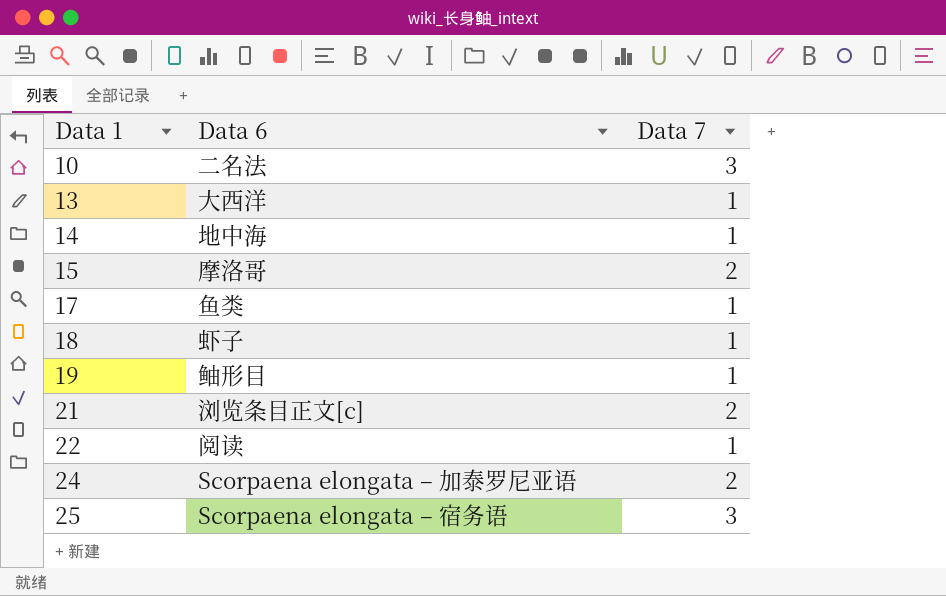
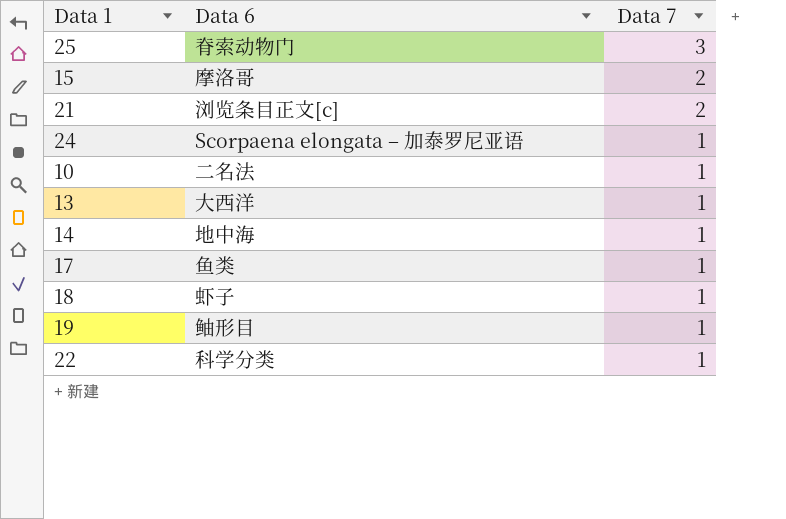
row order: Data 1 ascending -> Data 7 descending
25 | Data 6: Scorpaena elongata – 宿务语 -> 脊索动物门
24 | Data 7: 2 -> 1
10 | Data 7: 3 -> 1
22 | Data 6: 阅读 -> 科学分类

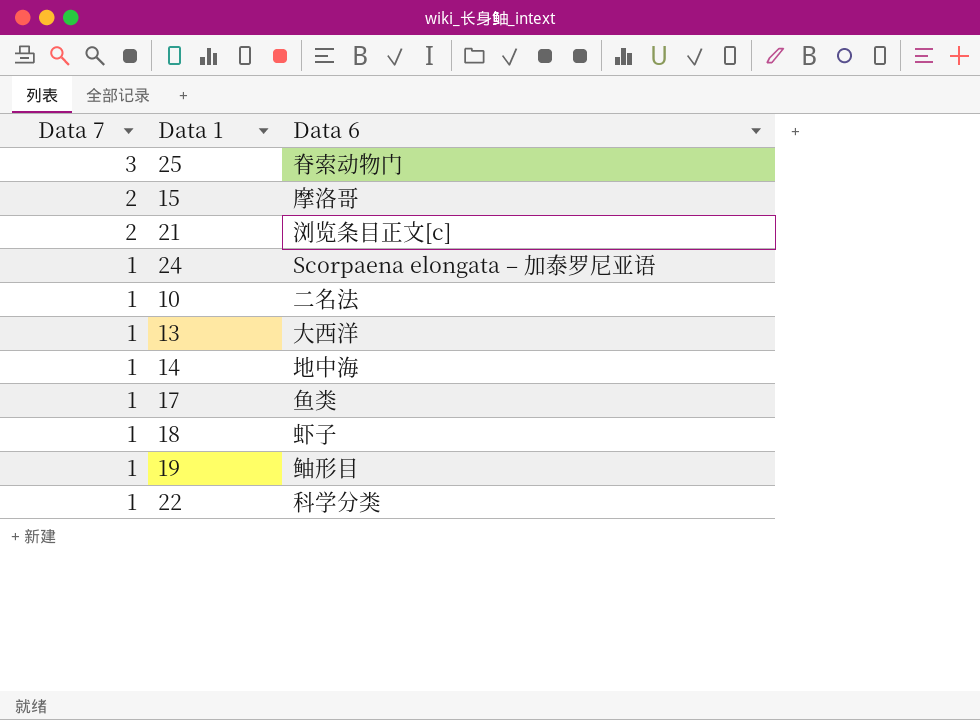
column Data 7 | position: 3 -> 1

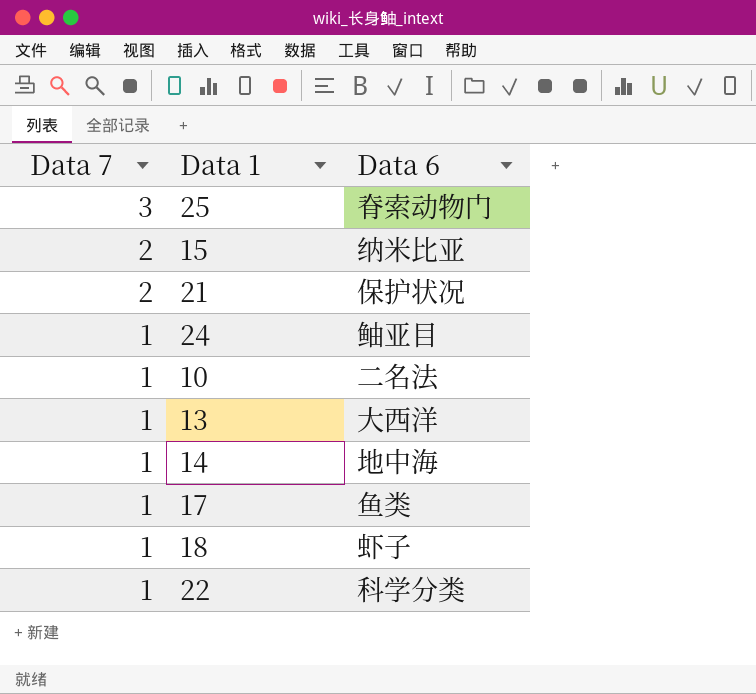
row 19: 1 | 鲉形目 -> none
15 | Data 6: 摩洛哥 -> 纳米比亚
21 | Data 6: 浏览条目正文[c] -> 保护状况
24 | Data 6: Scorpaena elongata – 加泰罗尼亚语 -> 鲉亚目

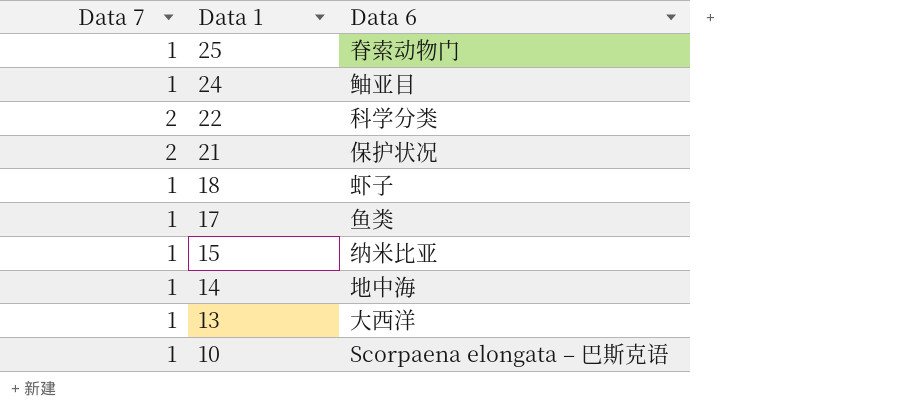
row order: Data 7 descending -> Data 1 descending
25 | Data 7: 3 -> 1
22 | Data 7: 1 -> 2
15 | Data 7: 2 -> 1
10 | Data 6: 二名法 -> Scorpaena elongata – 巴斯克语

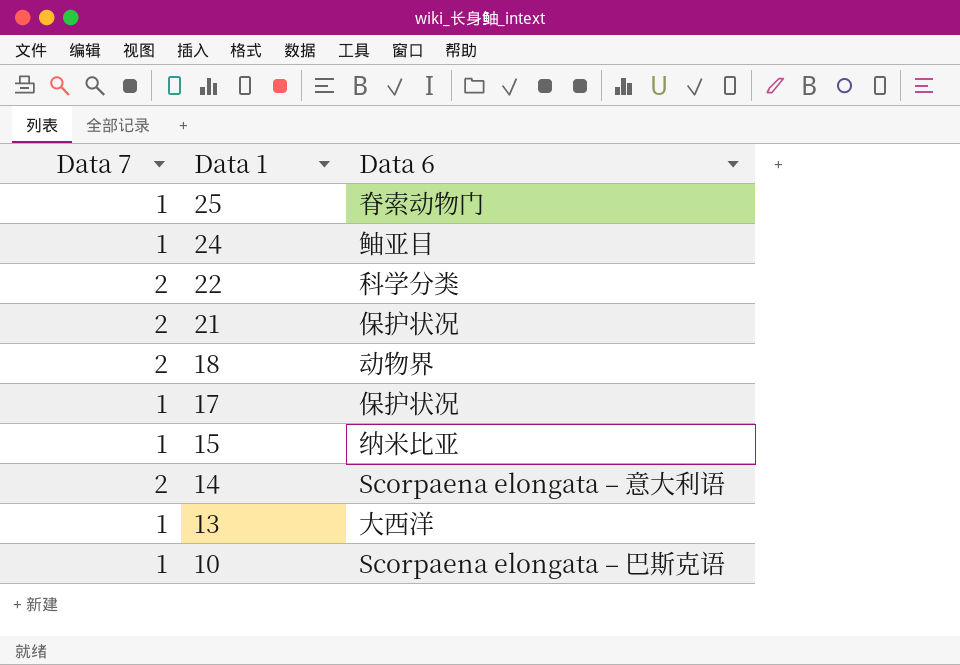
18 | Data 7: 1 -> 2
18 | Data 6: 虾子 -> 动物界
17 | Data 6: 鱼类 -> 保护状况
14 | Data 7: 1 -> 2
14 | Data 6: 地中海 -> Scorpaena elongata – 意大利语

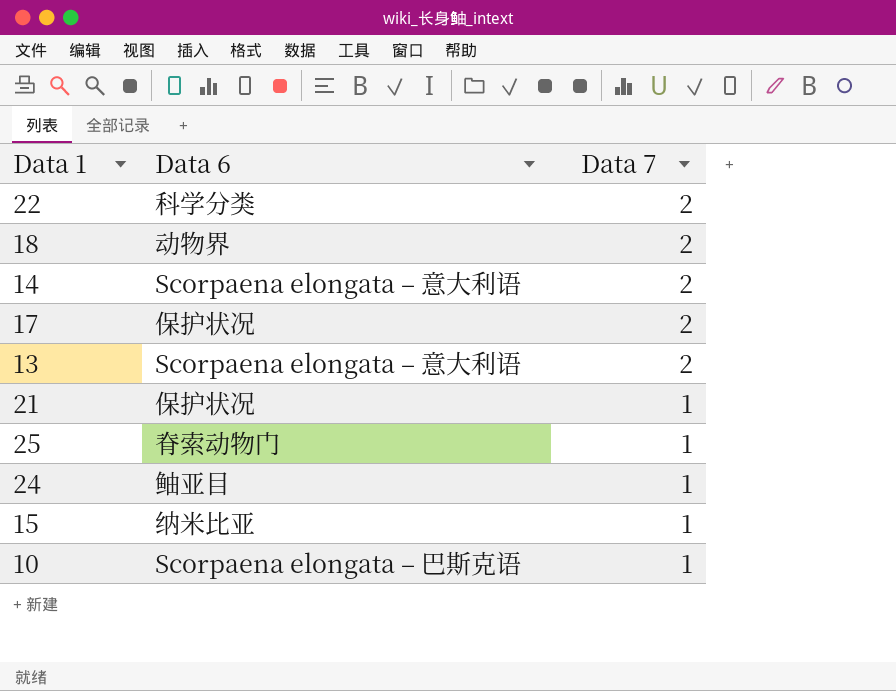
row order: Data 1 descending -> Data 7 descending
column Data 7 | position: 1 -> 3
17 | Data 7: 1 -> 2
13 | Data 6: 大西洋 -> Scorpaena elongata – 意大利语
13 | Data 7: 1 -> 2
21 | Data 7: 2 -> 1

